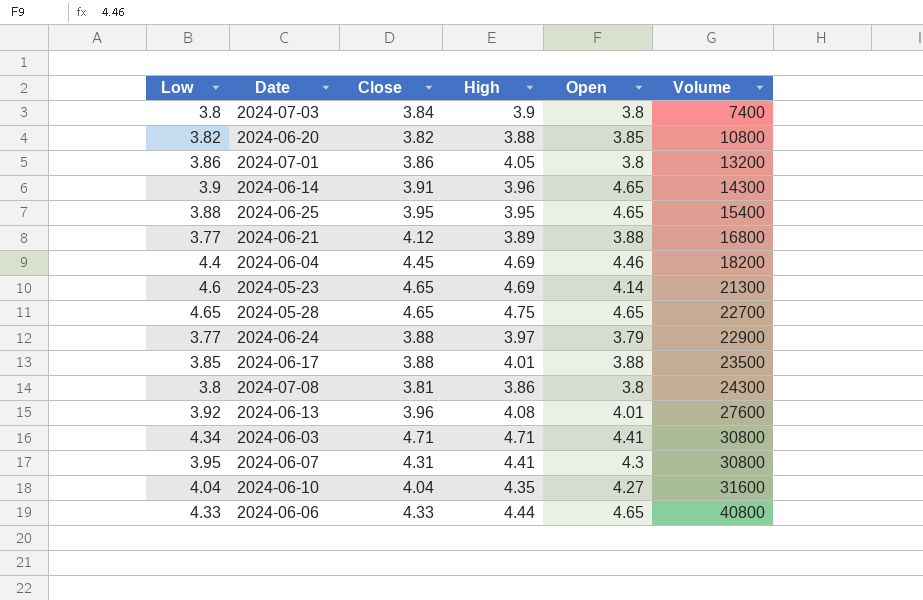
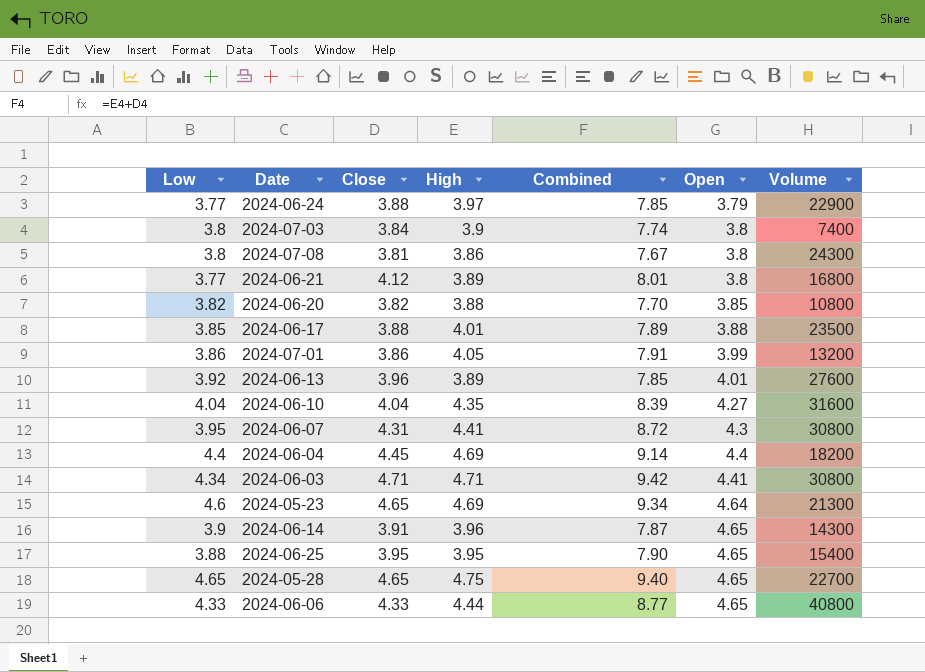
row order: Volume ascending -> Open ascending
column Combined | formula: none -> [Close] + [High]
2024-06-21 | Open: 3.88 -> 3.8
2024-07-01 | Open: 3.8 -> 3.99
2024-06-13 | High: 4.08 -> 3.89
2024-06-04 | Open: 4.46 -> 4.4
2024-05-23 | Open: 4.14 -> 4.64

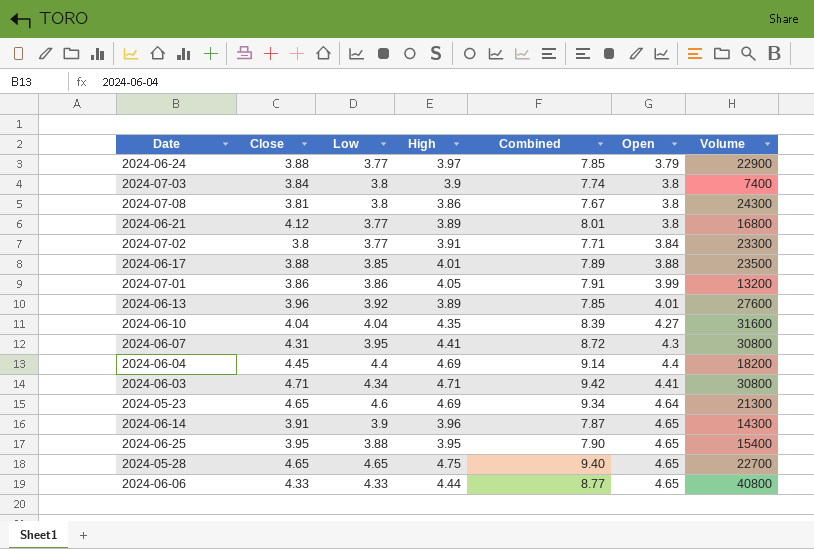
column Low | position: 1 -> 3
row 2024-06-20: 3.82 | 3.82 | 3.88 | 7.70 | 3.85 | 10800 -> none
row 2024-07-02: none -> 3.8 | 3.77 | 3.91 | 7.71 | 3.84 | 23300

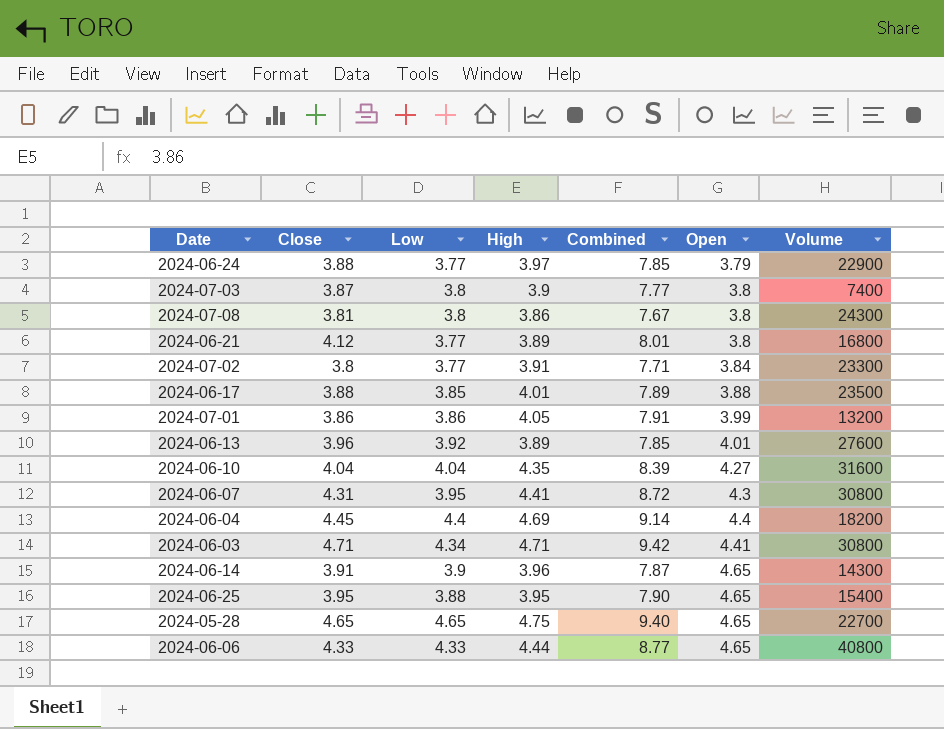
row 2024-05-23: 4.65 | 4.6 | 4.69 | 9.34 | 4.64 | 21300 -> none
2024-07-03 | Close: 3.84 -> 3.87
2024-07-03 | Combined: 7.74 -> 7.77

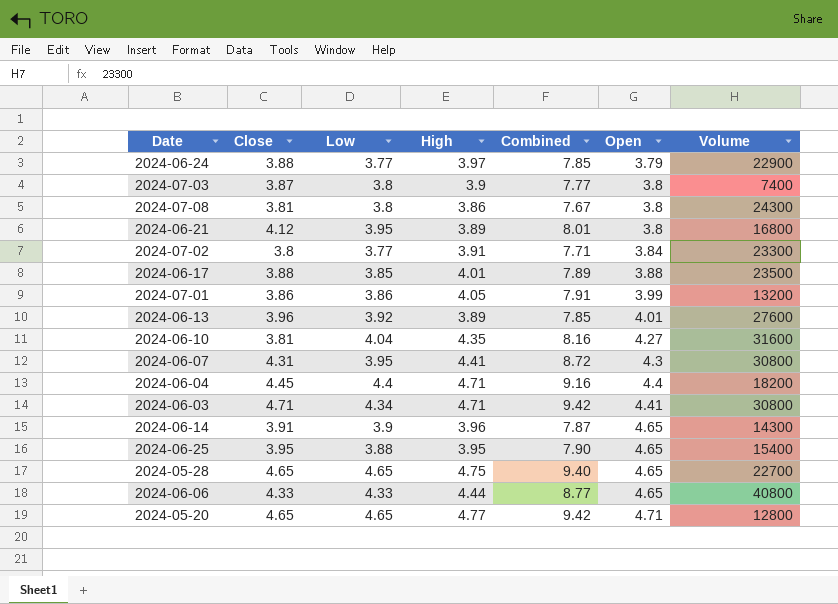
2024-06-21 | Low: 3.77 -> 3.95
2024-06-10 | Close: 4.04 -> 3.81
2024-06-10 | Combined: 8.39 -> 8.16
2024-06-04 | High: 4.69 -> 4.71
2024-06-04 | Combined: 9.14 -> 9.16
row 2024-05-20: none -> 4.65 | 4.65 | 4.77 | 9.42 | 4.71 | 12800

